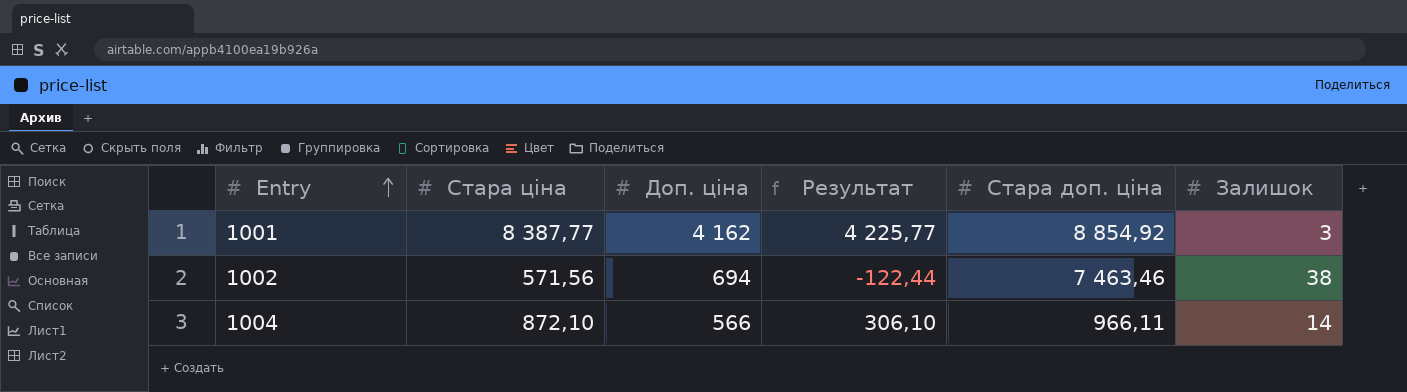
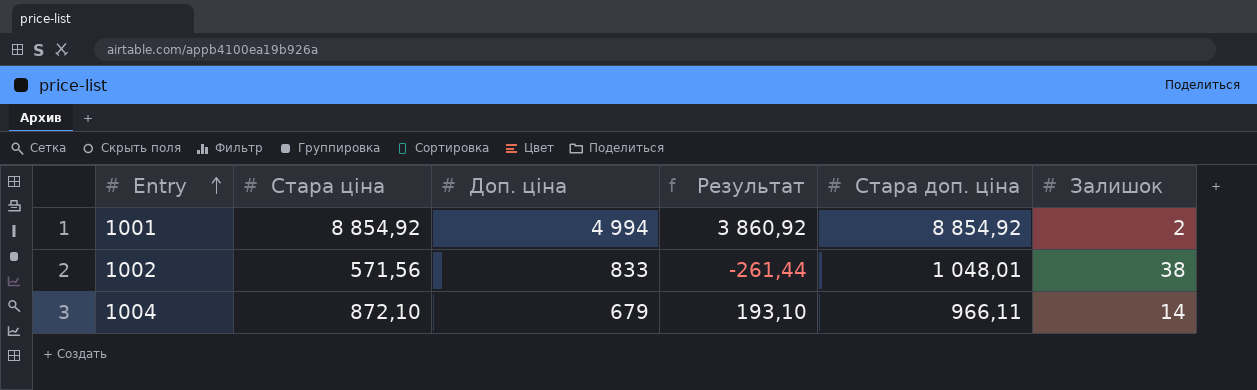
1001 | Стара ціна: 8 387,77 -> 8 854,92
1001 | Доп. ціна: 4 162 -> 4 994
1001 | Результат: 4 225,77 -> 3 860,92
1001 | Залишок: 3 -> 2
1002 | Доп. ціна: 694 -> 833
1002 | Результат: -122,44 -> -261,44
1002 | Стара доп. ціна: 7 463,46 -> 1 048,01
1004 | Доп. ціна: 566 -> 679
1004 | Результат: 306,10 -> 193,10

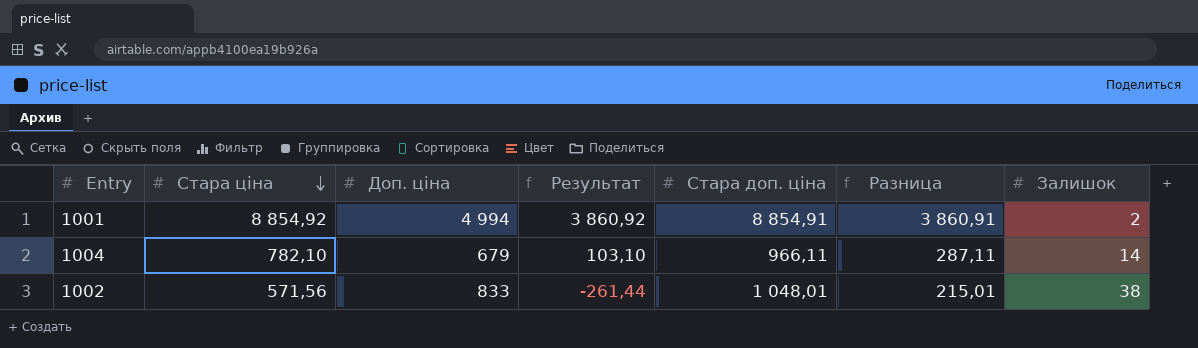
row order: Entry ascending -> Стара ціна descending
column Разница | formula: none -> [Стара доп. ціна] - [Доп. ціна]
1001 | Стара доп. ціна: 8 854,92 -> 8 854,91
1004 | Стара ціна: 872,10 -> 782,10
1004 | Результат: 193,10 -> 103,10

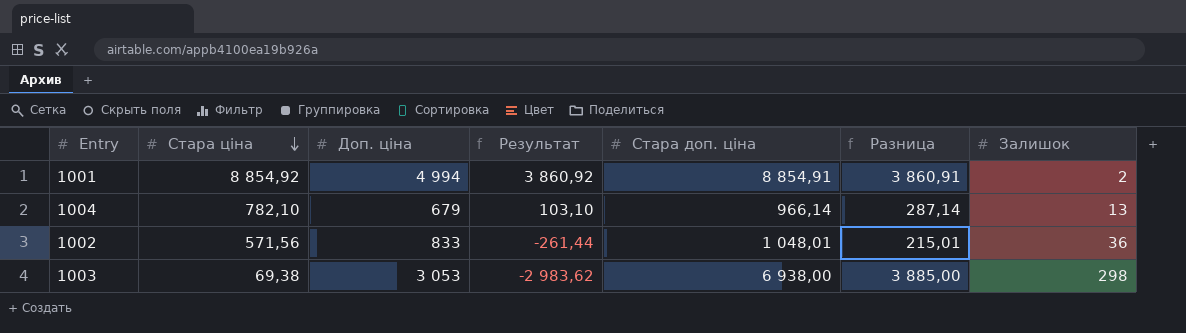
1004 | Стара доп. ціна: 966,11 -> 966,14
1004 | Разница: 287,11 -> 287,14
1004 | Залишок: 14 -> 13
1002 | Залишок: 38 -> 36
row 1003: none -> 69,38 | 3 053 | -2 983,62 | 6 938,00 | 3 885,00 | 298

